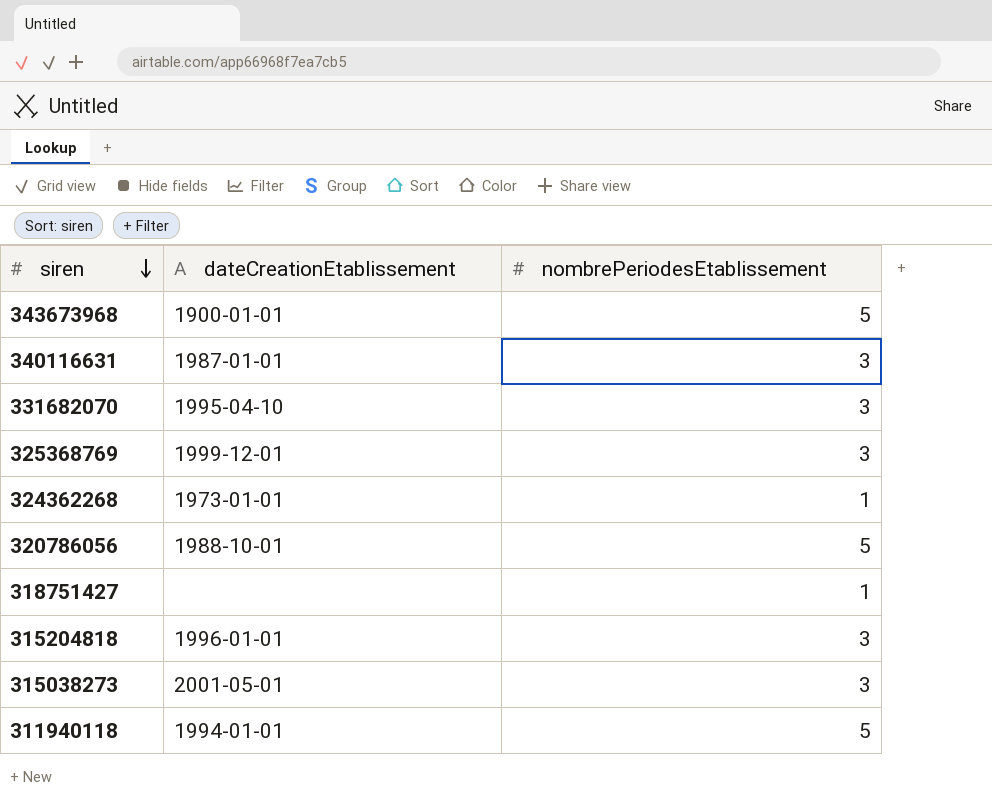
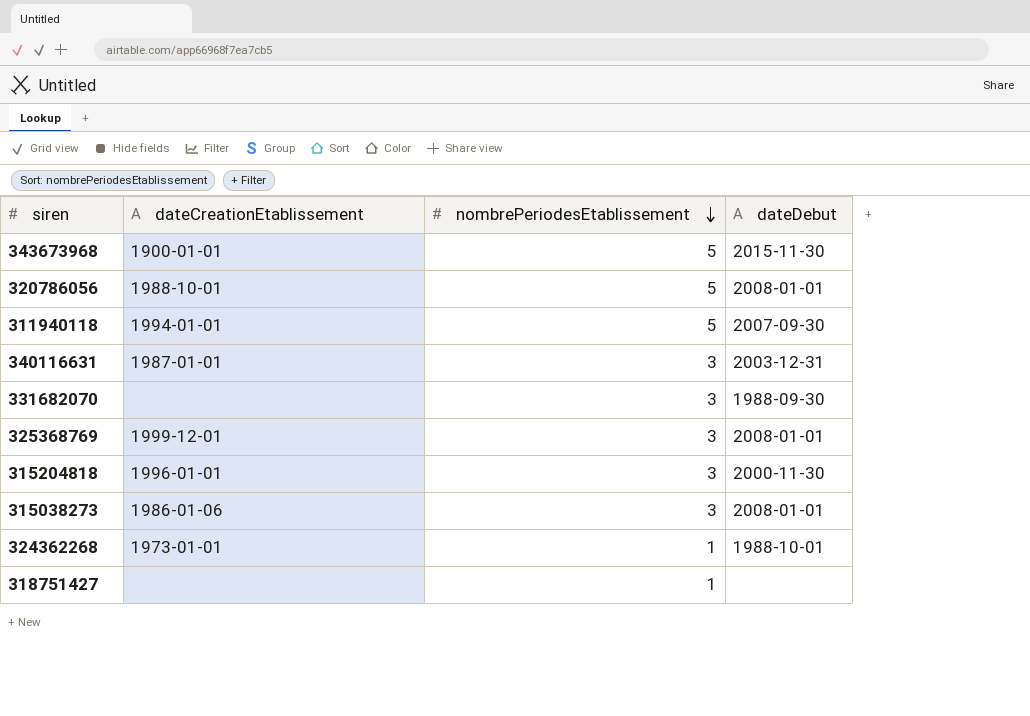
row order: siren descending -> nombrePeriodesEtablissement descending
column dateDebut | position: none -> 4
331682070 | dateCreationEtablissement: 1995-04-10 -> none
315038273 | dateCreationEtablissement: 2001-05-01 -> 1986-01-06

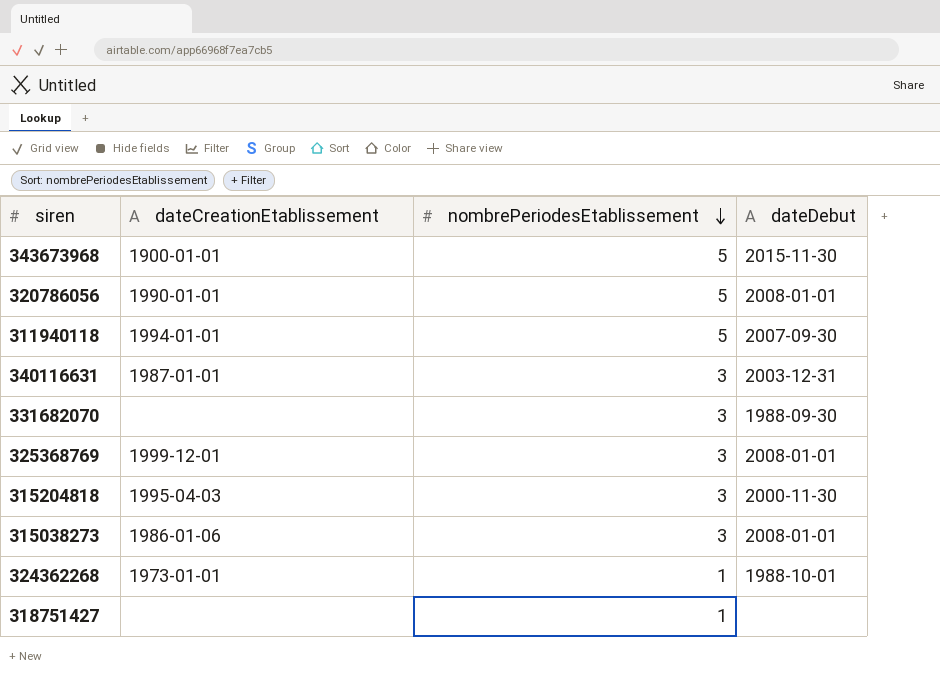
320786056 | dateCreationEtablissement: 1988-10-01 -> 1990-01-01
315204818 | dateCreationEtablissement: 1996-01-01 -> 1995-04-03

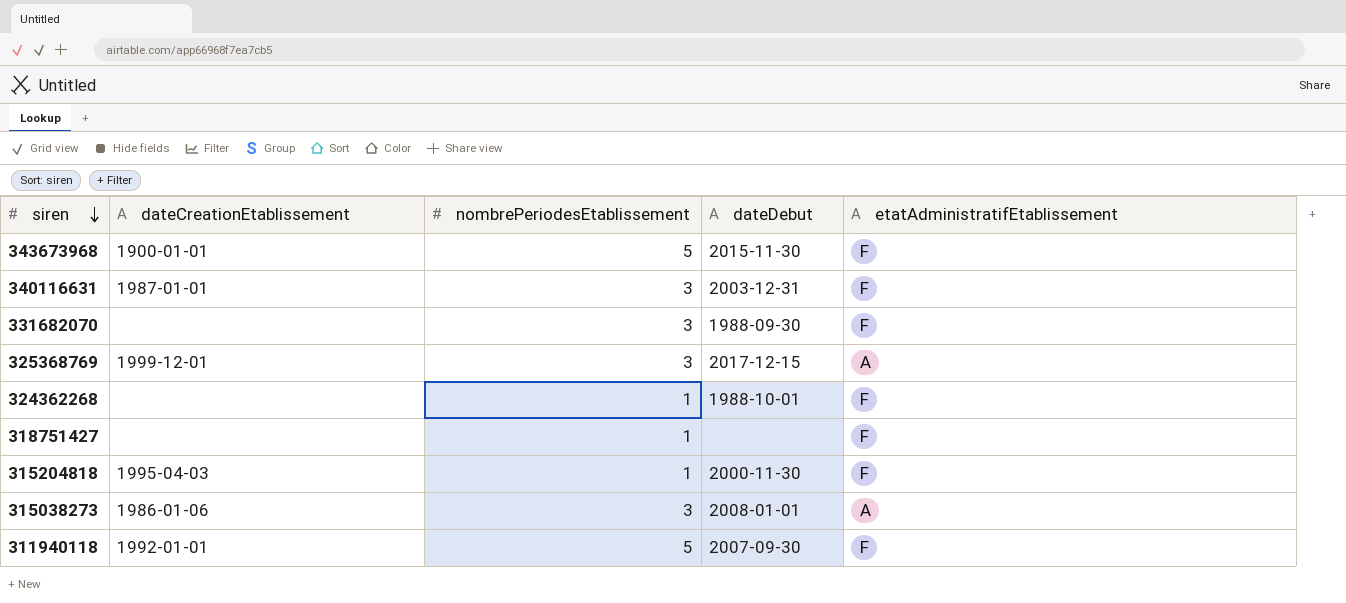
row order: nombrePeriodesEtablissement descending -> siren descending
column etatAdministratifEtablissement | position: none -> 5
row 320786056: 1990-01-01 | 5 | 2008-01-01 -> none
325368769 | dateDebut: 2008-01-01 -> 2017-12-15
324362268 | dateCreationEtablissement: 1973-01-01 -> none
315204818 | nombrePeriodesEtablissement: 3 -> 1
311940118 | dateCreationEtablissement: 1994-01-01 -> 1992-01-01

